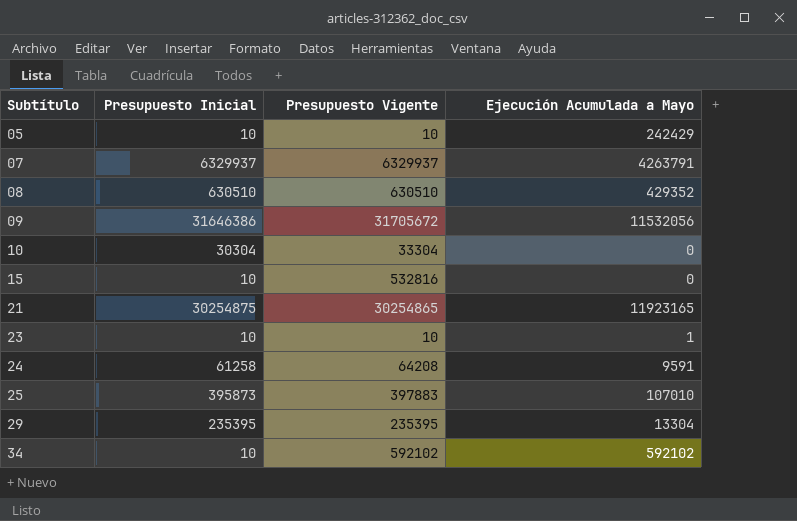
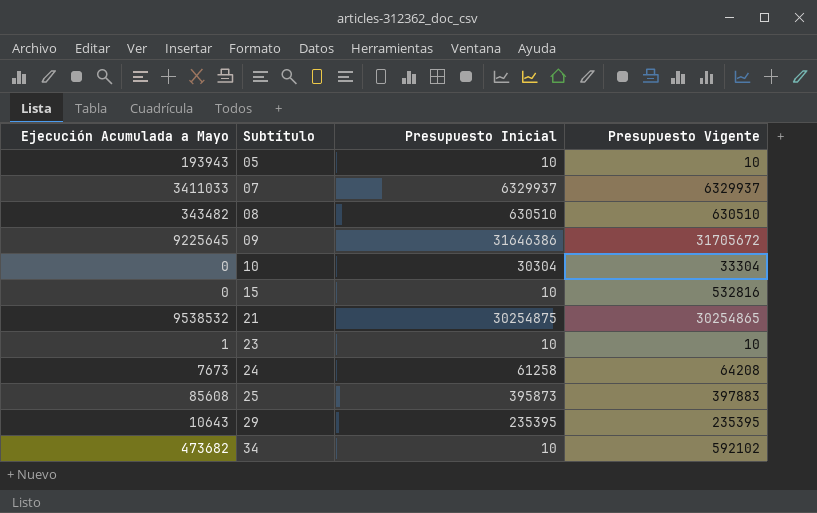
column Ejecución Acumulada a Mayo | position: 4 -> 1
05 | Ejecución Acumulada a Mayo: 242429 -> 193943
07 | Ejecución Acumulada a Mayo: 4263791 -> 3411033
08 | Ejecución Acumulada a Mayo: 429352 -> 343482
09 | Ejecución Acumulada a Mayo: 11532056 -> 9225645
21 | Ejecución Acumulada a Mayo: 11923165 -> 9538532
24 | Ejecución Acumulada a Mayo: 9591 -> 7673
25 | Ejecución Acumulada a Mayo: 107010 -> 85608
29 | Ejecución Acumulada a Mayo: 13304 -> 10643
34 | Ejecución Acumulada a Mayo: 592102 -> 473682

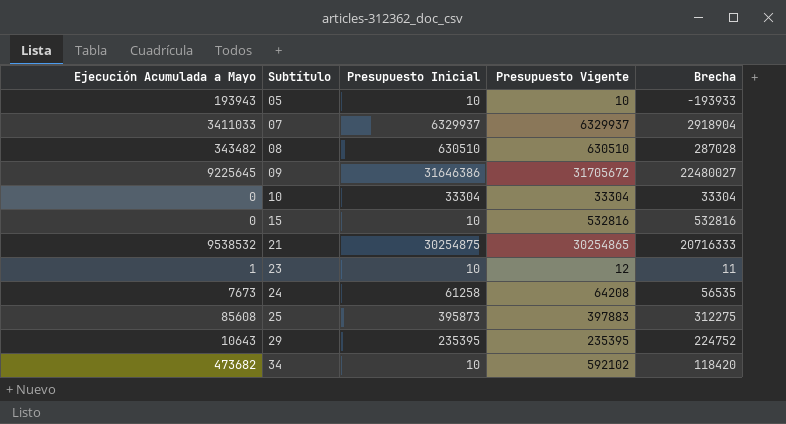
column Brecha | formula: none -> [Presupuesto Vigente] - [Ejecución Acumulada a Mayo]
10 | Presupuesto Inicial: 30304 -> 33304
23 | Presupuesto Vigente: 10 -> 12

